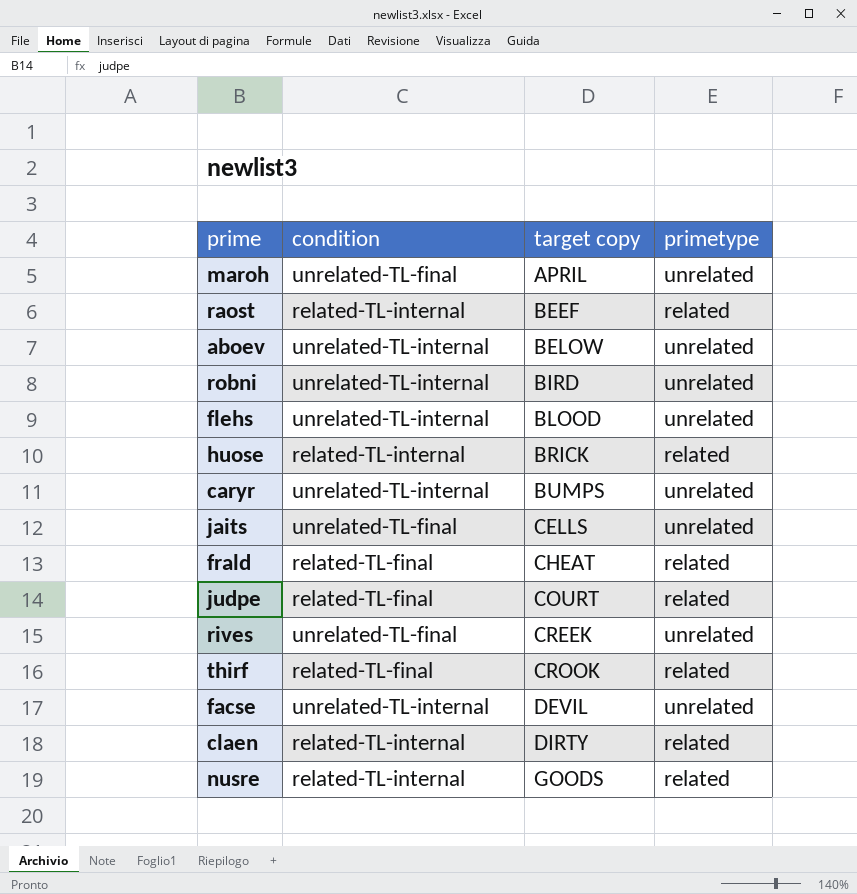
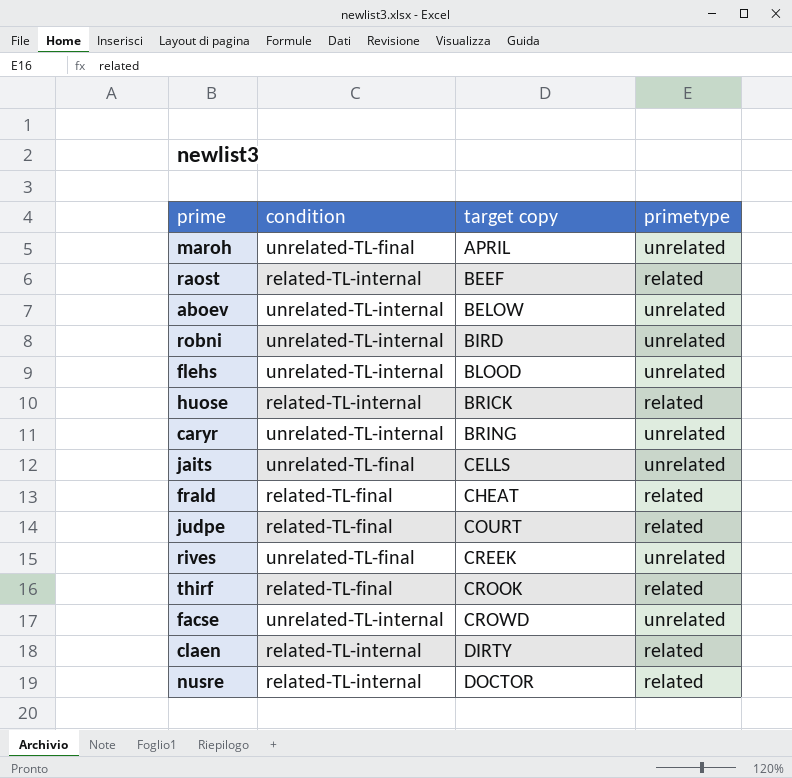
caryr | target copy: BUMPS -> BRING
facse | target copy: DEVIL -> CROWD
nusre | target copy: GOODS -> DOCTOR

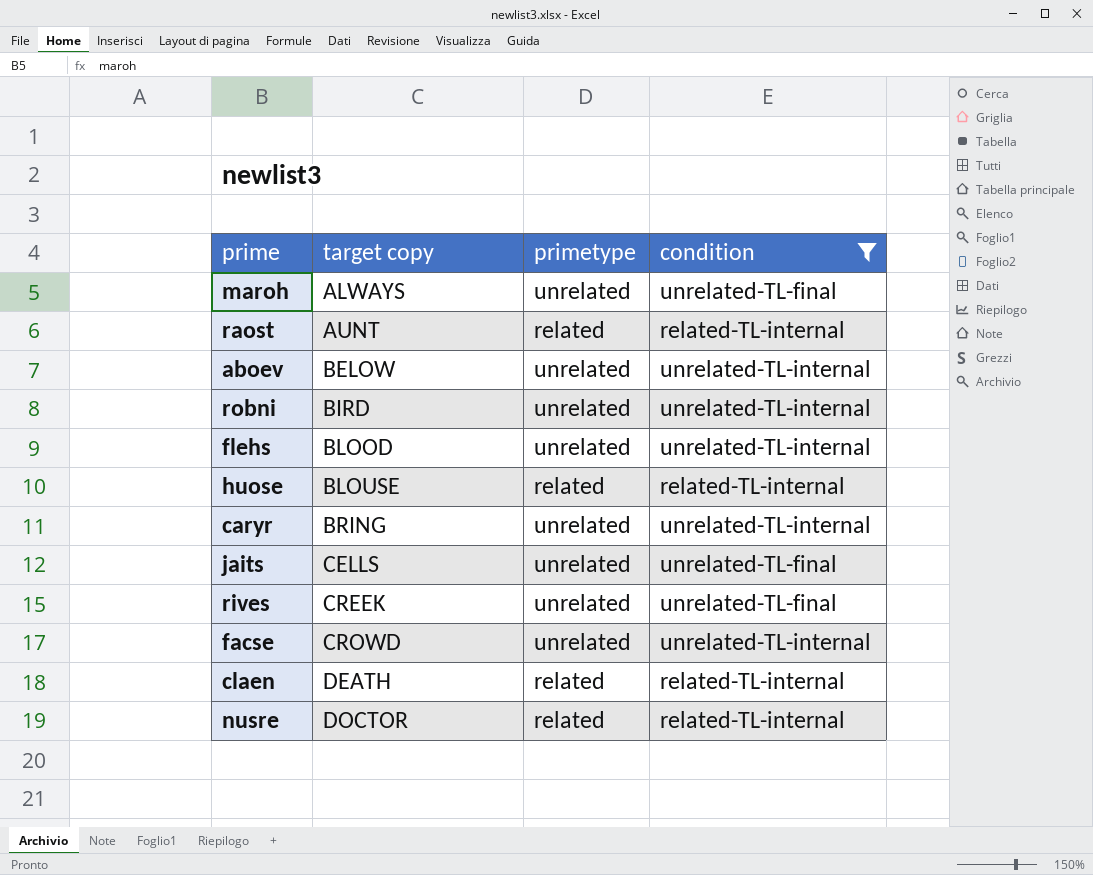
filter: none -> condition != related-TL-final
column condition | position: 2 -> 4
maroh | target copy: APRIL -> ALWAYS
raost | target copy: BEEF -> AUNT
huose | target copy: BRICK -> BLOUSE
claen | target copy: DIRTY -> DEATH

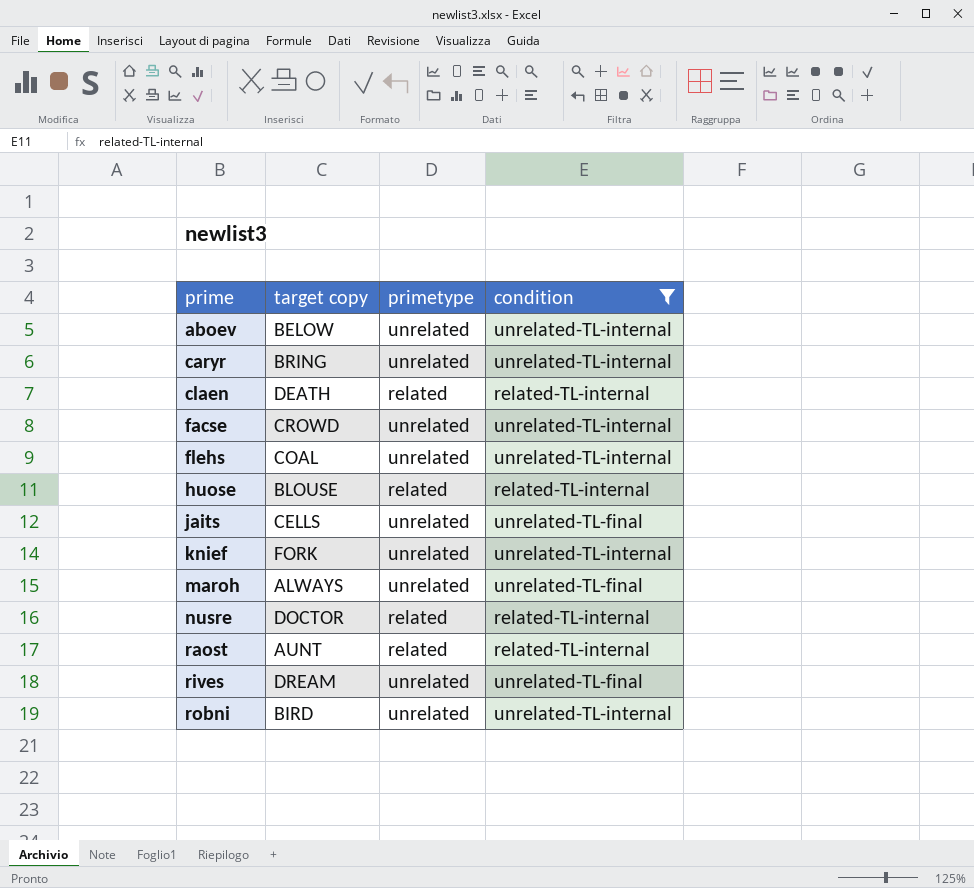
row order: target copy ascending -> prime ascending
flehs | target copy: BLOOD -> COAL
row knief: none -> FORK | unrelated | unrelated-TL-internal
rives | target copy: CREEK -> DREAM

